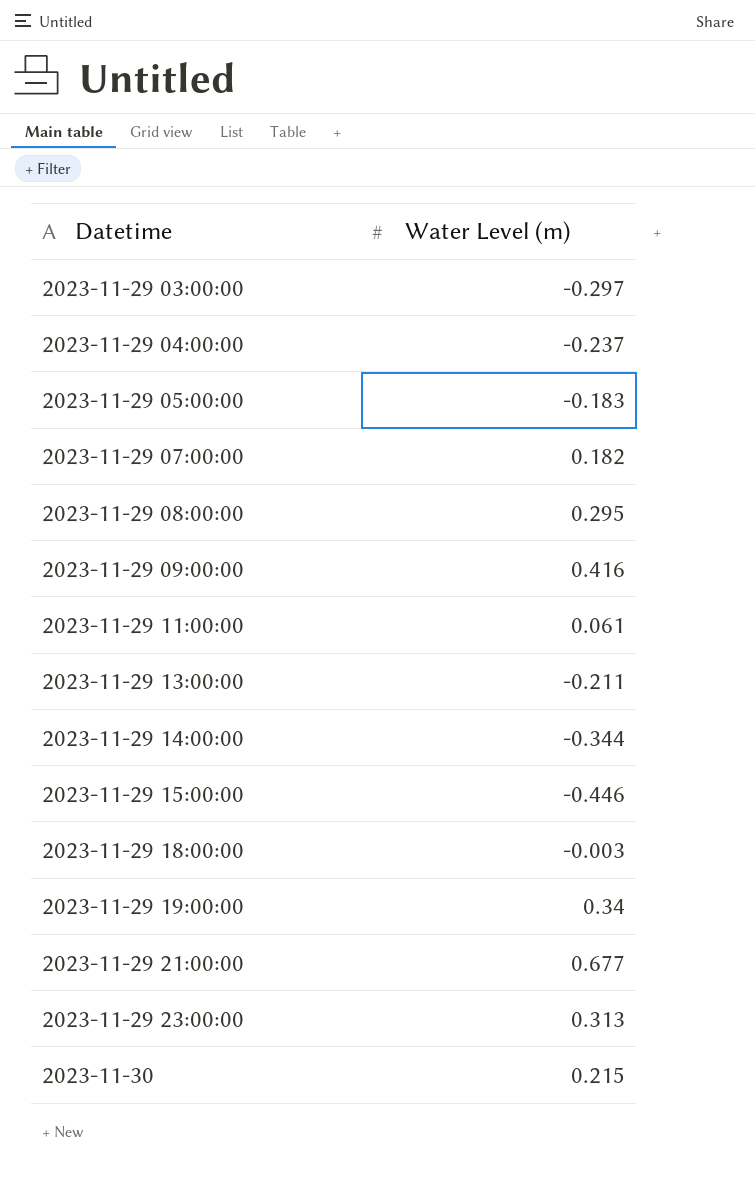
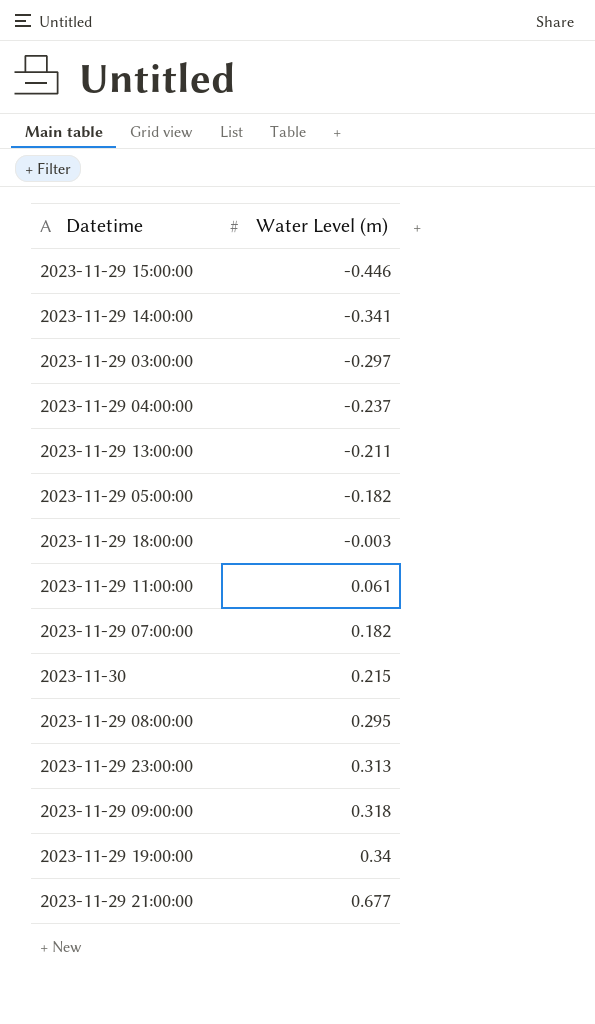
row order: Datetime ascending -> Water Level (m) ascending
2023-11-29 14:00:00 | Water Level (m): -0.344 -> -0.341
2023-11-29 05:00:00 | Water Level (m): -0.183 -> -0.182
2023-11-29 09:00:00 | Water Level (m): 0.416 -> 0.318

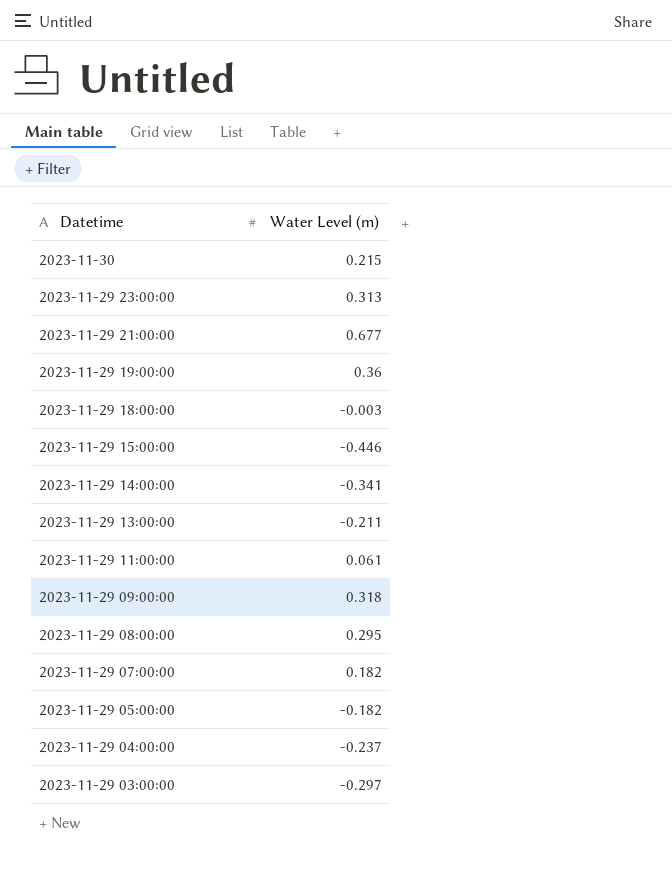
row order: Water Level (m) ascending -> Datetime descending
2023-11-29 19:00:00 | Water Level (m): 0.34 -> 0.36

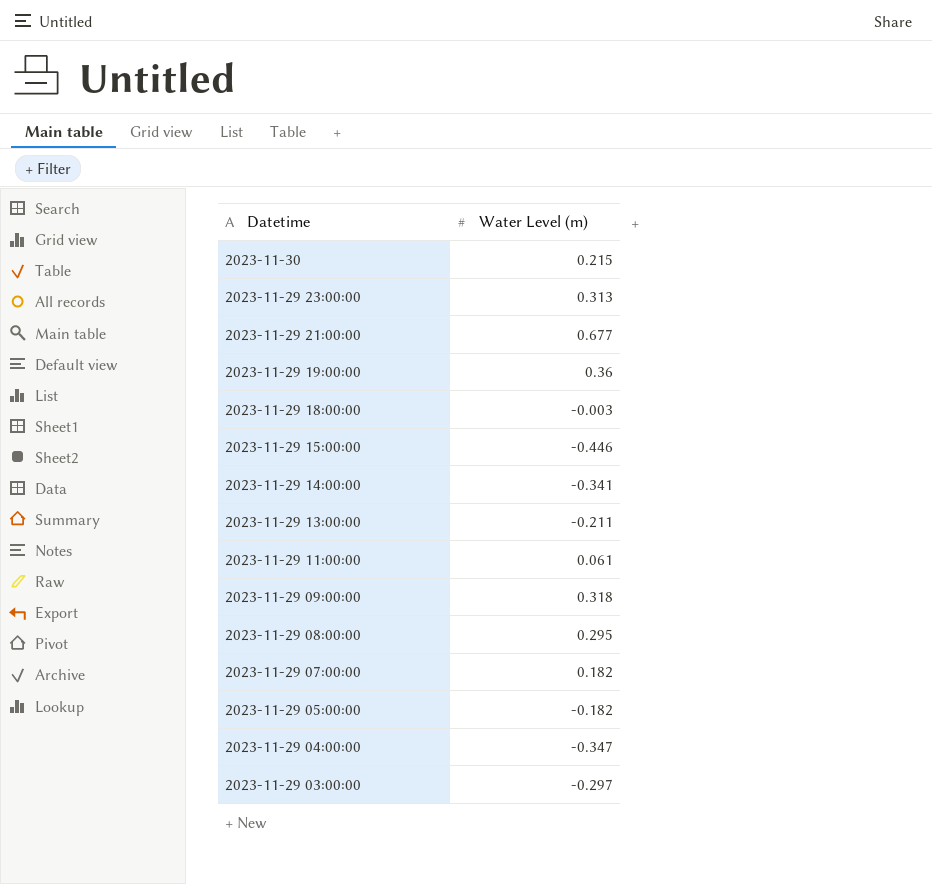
2023-11-29 04:00:00 | Water Level (m): -0.237 -> -0.347

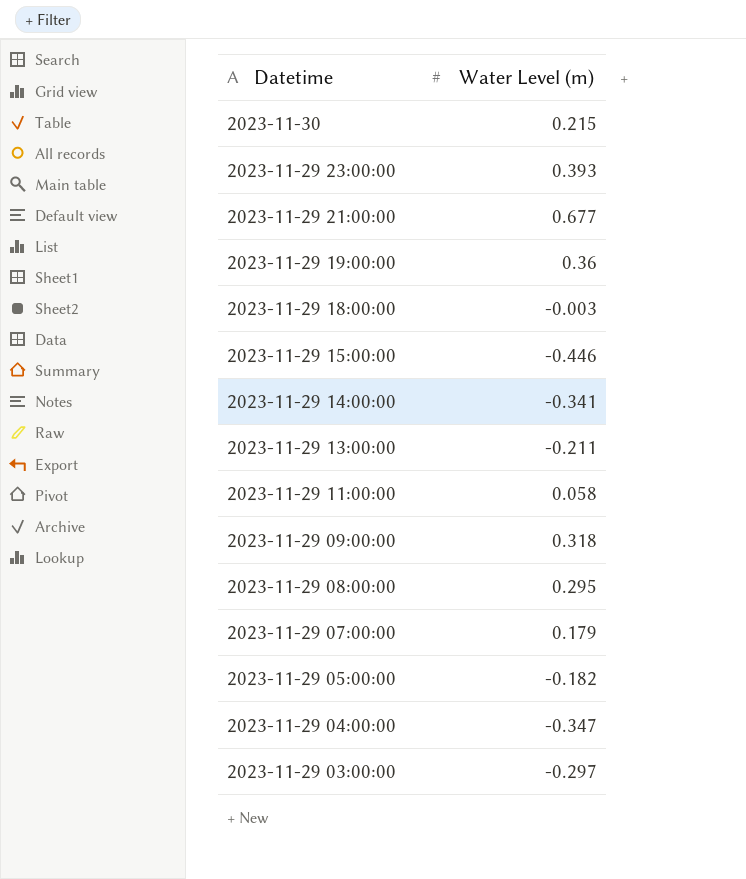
2023-11-29 23:00:00 | Water Level (m): 0.313 -> 0.393
2023-11-29 11:00:00 | Water Level (m): 0.061 -> 0.058
2023-11-29 07:00:00 | Water Level (m): 0.182 -> 0.179

